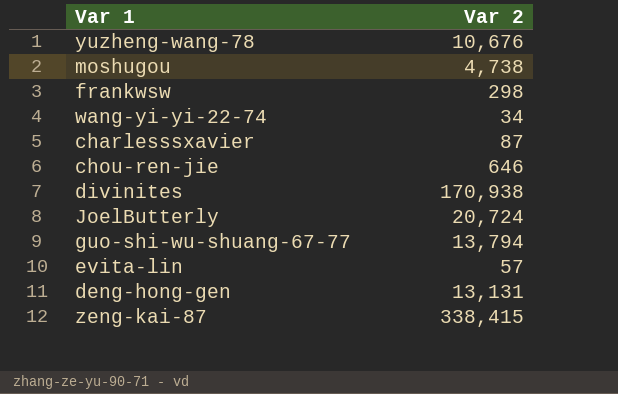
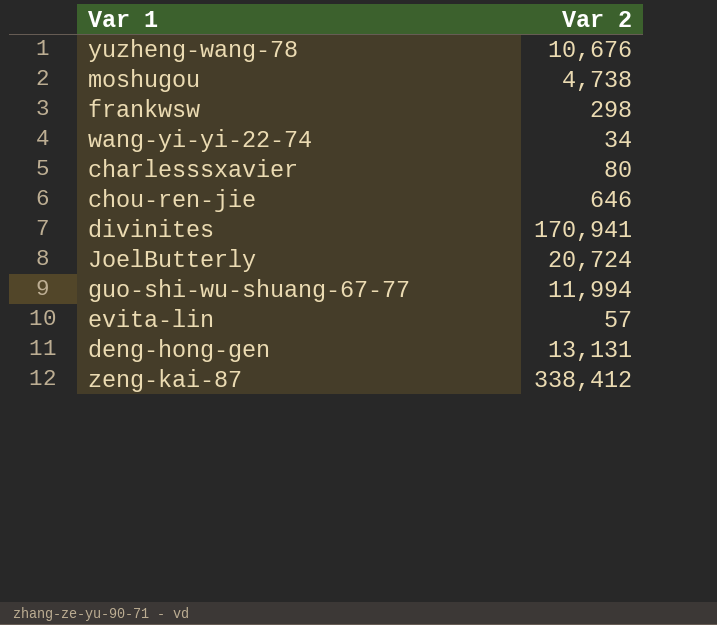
charlesssxavier | Var 2: 87 -> 80
divinites | Var 2: 170,938 -> 170,941
guo-shi-wu-shuang-67-77 | Var 2: 13,794 -> 11,994
zeng-kai-87 | Var 2: 338,415 -> 338,412

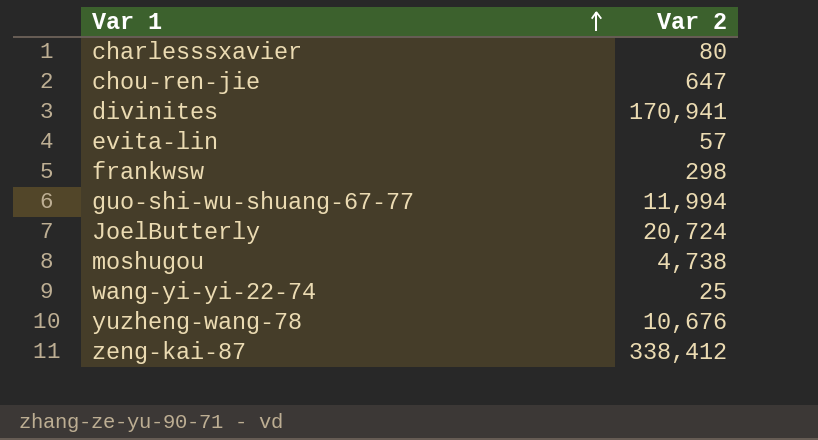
row order: none -> Var 1 ascending
row deng-hong-gen: 13,131 -> none
chou-ren-jie | Var 2: 646 -> 647
wang-yi-yi-22-74 | Var 2: 34 -> 25

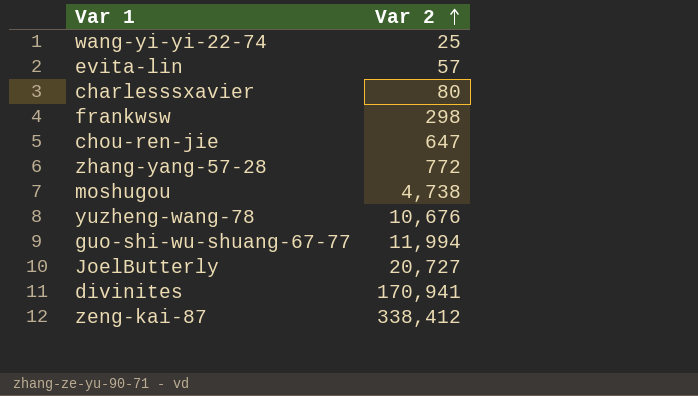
row order: Var 1 ascending -> Var 2 ascending
row zhang-yang-57-28: none -> 772
JoelButterly | Var 2: 20,724 -> 20,727

